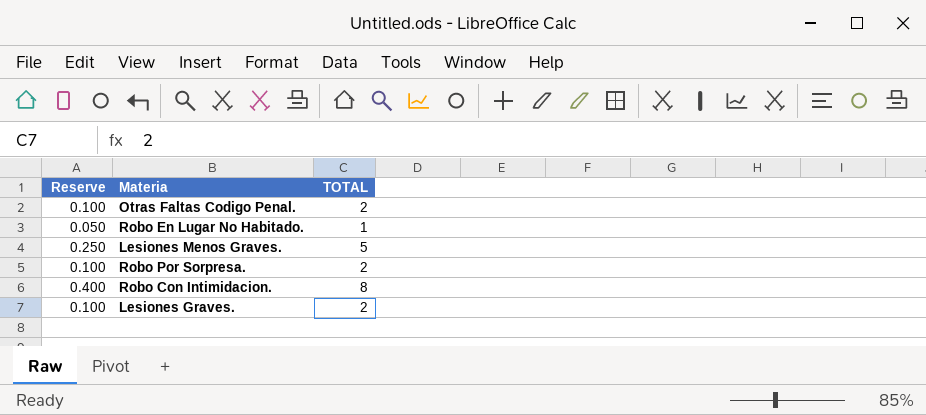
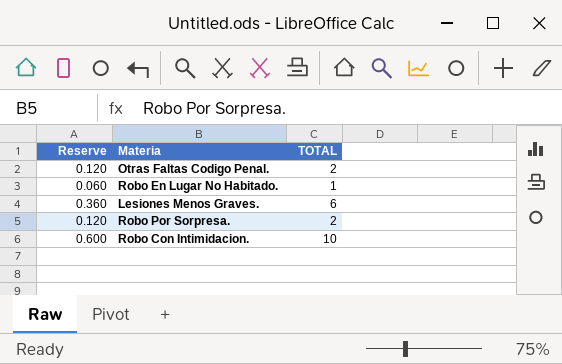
column Reserve | formula: [TOTAL] * 0.05 -> [TOTAL] * 0.06
row Lesiones Graves.: 0.100 | 2 -> none
Lesiones Menos Graves. | TOTAL: 5 -> 6
Robo Con Intimidacion. | TOTAL: 8 -> 10

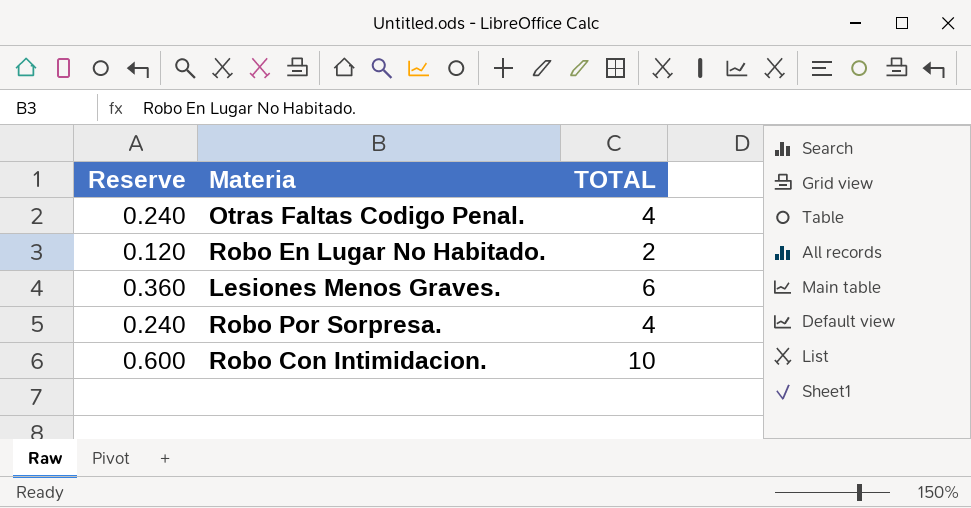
Otras Faltas Codigo Penal. | Reserve: 0.120 -> 0.240
Otras Faltas Codigo Penal. | TOTAL: 2 -> 4
Robo En Lugar No Habitado. | Reserve: 0.060 -> 0.120
Robo En Lugar No Habitado. | TOTAL: 1 -> 2
Robo Por Sorpresa. | Reserve: 0.120 -> 0.240
Robo Por Sorpresa. | TOTAL: 2 -> 4

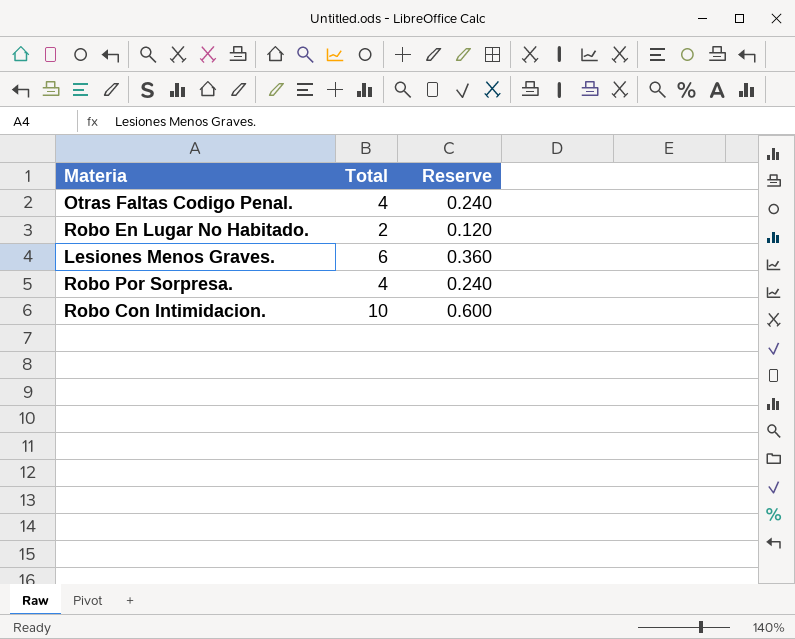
column name: TOTAL -> Total
column Reserve | position: 1 -> 3

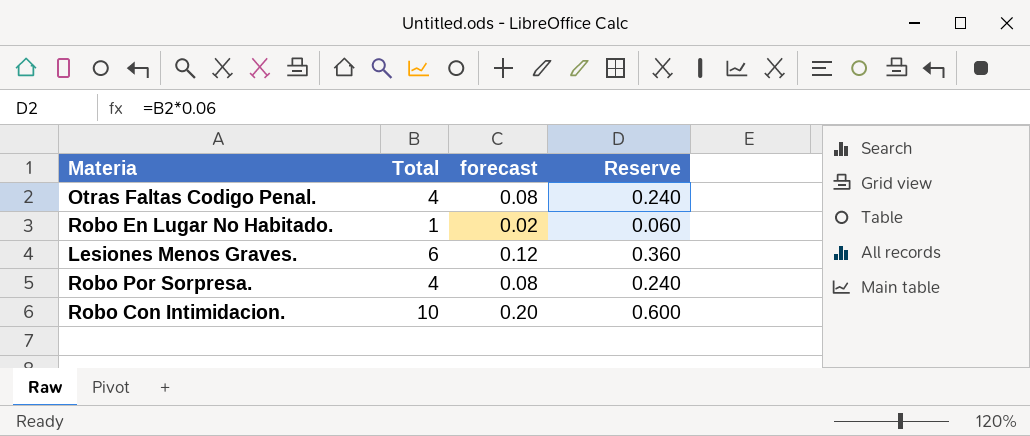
column forecast | formula: none -> [Total] * 0.02
Robo En Lugar No Habitado. | Total: 2 -> 1
Robo En Lugar No Habitado. | Reserve: 0.120 -> 0.060

